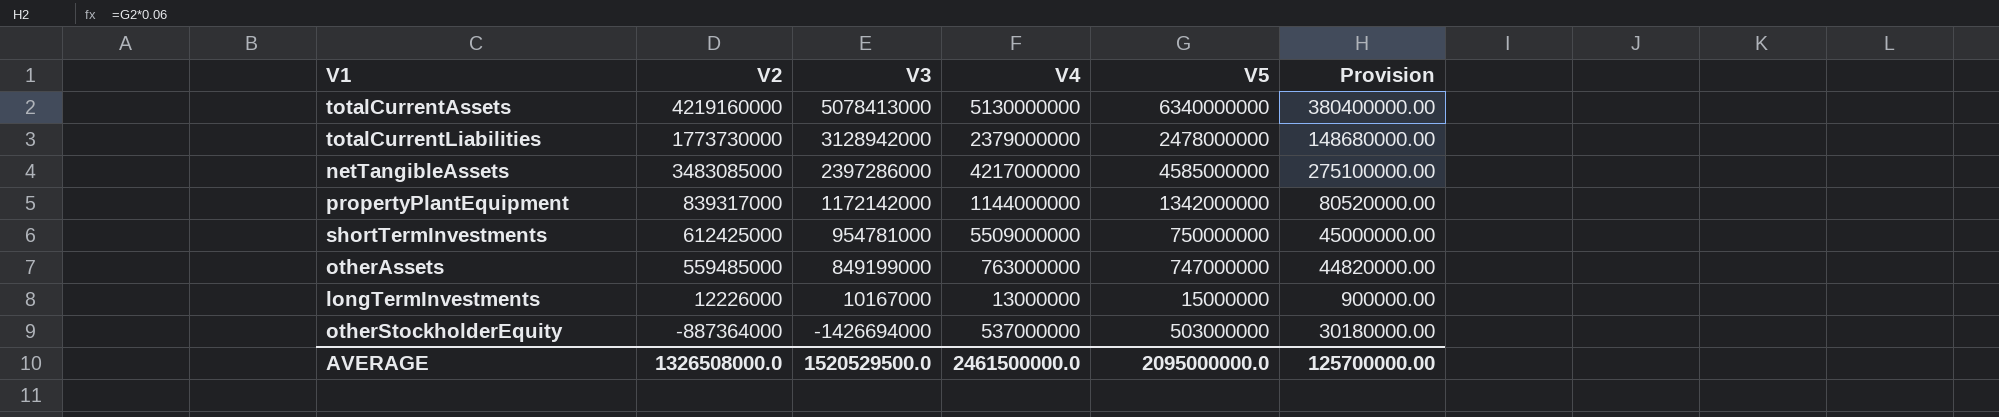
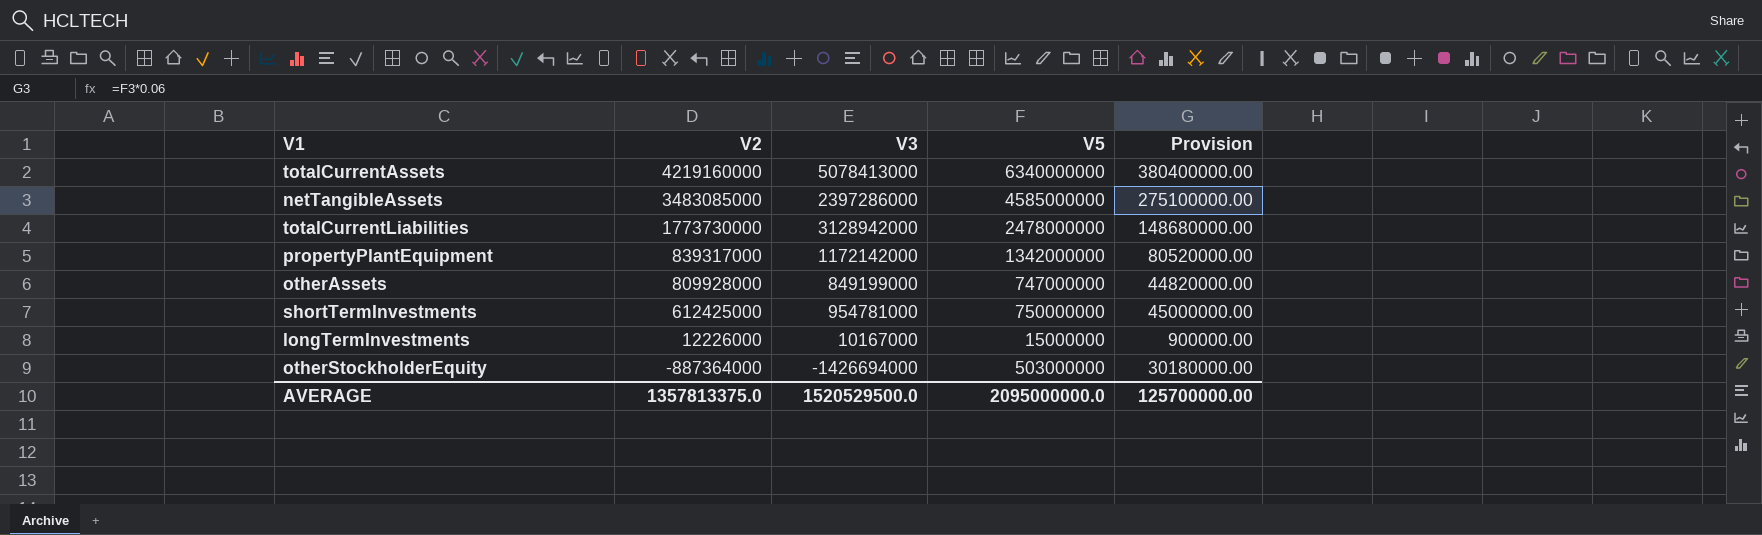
row order: V3 descending -> V2 descending
column V4 | position: 4 -> none
otherAssets | V2: 559485000 -> 809928000
AVERAGE | V2: 1326508000.0 -> 1357813375.0

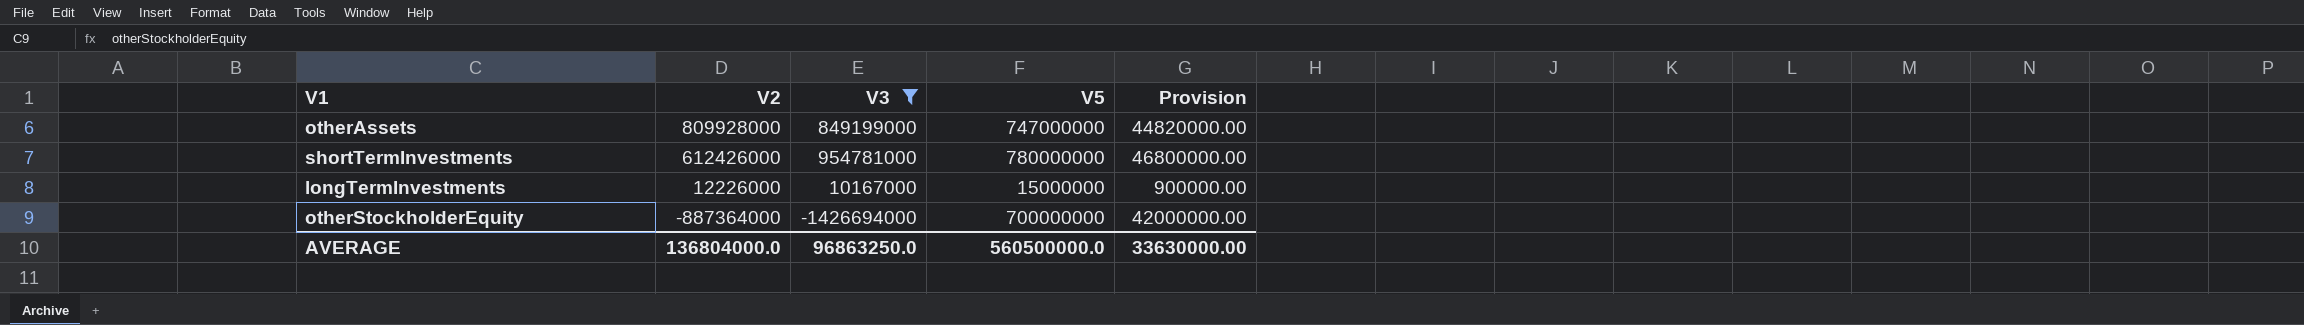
filter: none -> V3 <= 954781000
shortTermInvestments | V2: 612425000 -> 612426000
shortTermInvestments | V5: 750000000 -> 780000000
shortTermInvestments | Provision: 45000000.00 -> 46800000.00
otherStockholderEquity | V5: 503000000 -> 700000000
otherStockholderEquity | Provision: 30180000.00 -> 42000000.00
AVERAGE | V2: 1357813375.0 -> 136804000.0
AVERAGE | V3: 1520529500.0 -> 96863250.0
AVERAGE | V5: 2095000000.0 -> 560500000.0
AVERAGE | Provision: 125700000.00 -> 33630000.00

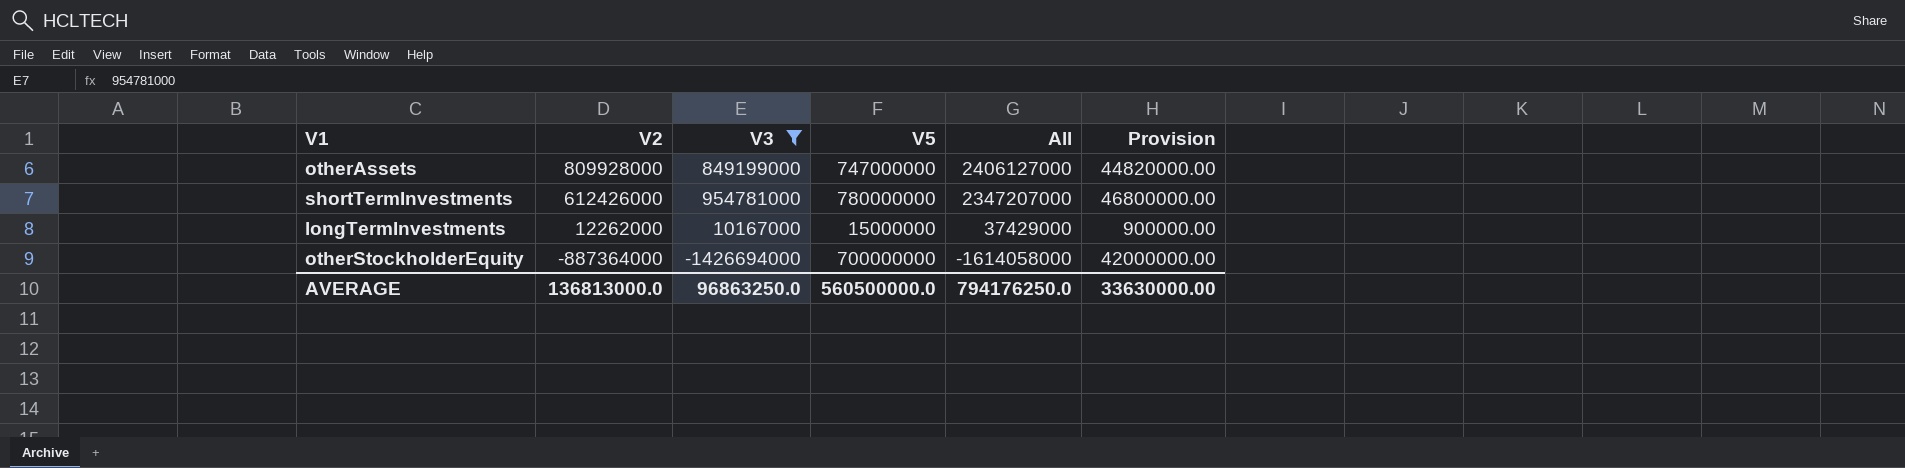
column All | formula: none -> [V2] + [V3] + [V5]
longTermInvestments | V2: 12226000 -> 12262000
AVERAGE | V2: 136804000.0 -> 136813000.0

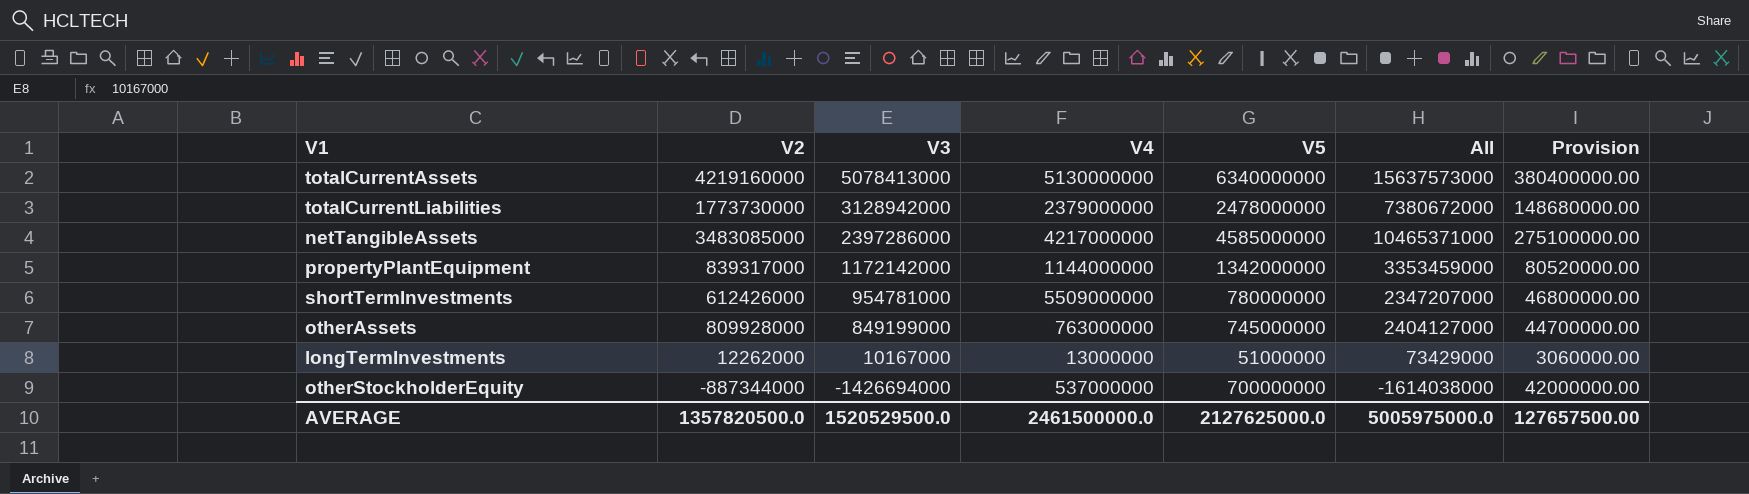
filter: V3 <= 954781000 -> none
row order: V2 descending -> V3 descending
column V4 | position: none -> 4
otherAssets | V5: 747000000 -> 745000000
otherAssets | All: 2406127000 -> 2404127000
otherAssets | Provision: 44820000.00 -> 44700000.00
longTermInvestments | V5: 15000000 -> 51000000
longTermInvestments | All: 37429000 -> 73429000
longTermInvestments | Provision: 900000.00 -> 3060000.00
otherStockholderEquity | V2: -887364000 -> -887344000
otherStockholderEquity | All: -1614058000 -> -1614038000
AVERAGE | V2: 136813000.0 -> 1357820500.0
AVERAGE | V3: 96863250.0 -> 1520529500.0
AVERAGE | V5: 560500000.0 -> 2127625000.0
AVERAGE | All: 794176250.0 -> 5005975000.0
AVERAGE | Provision: 33630000.00 -> 127657500.00

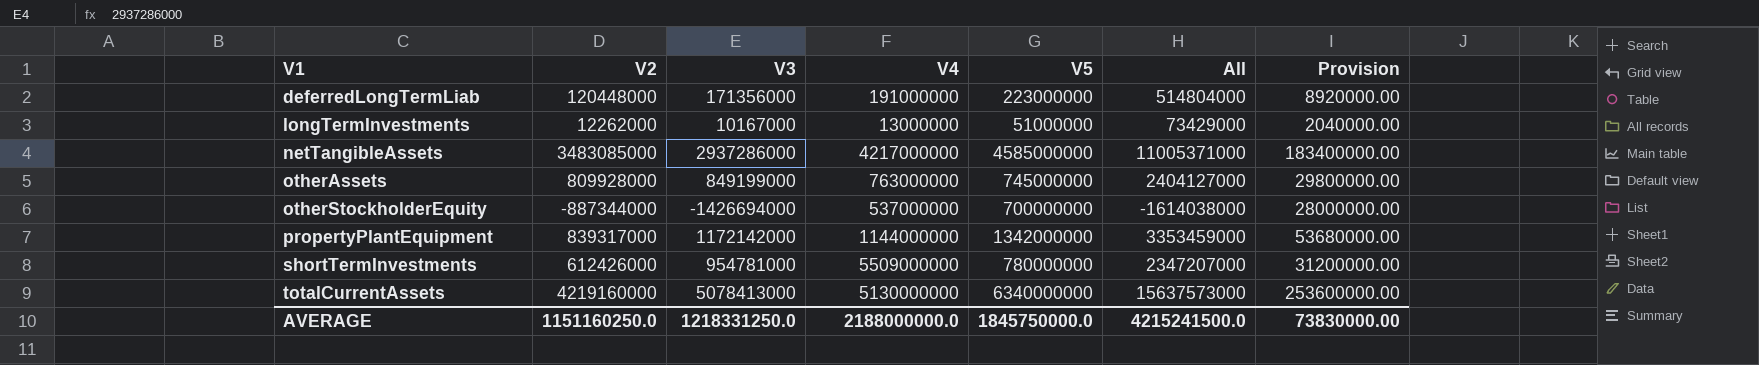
row order: V3 descending -> V1 ascending
column Provision | formula: [V5] * 0.06 -> [V5] * 0.04
row totalCurrentLiabilities: 1773730000 | 3128942000 | 2379000000 | 2478000000 | 7380672000 | 148680000.00 -> none
row deferredLongTermLiab: none -> 120448000 | 171356000 | 191000000 | 223000000 | 514804000 | 8920000.00
netTangibleAssets | V3: 2397286000 -> 2937286000
netTangibleAssets | All: 10465371000 -> 11005371000
AVERAGE | V2: 1357820500.0 -> 1151160250.0
AVERAGE | V3: 1520529500.0 -> 1218331250.0
AVERAGE | V4: 2461500000.0 -> 2188000000.0
AVERAGE | V5: 2127625000.0 -> 1845750000.0
AVERAGE | All: 5005975000.0 -> 4215241500.0
AVERAGE | Provision: 127657500.00 -> 73830000.00

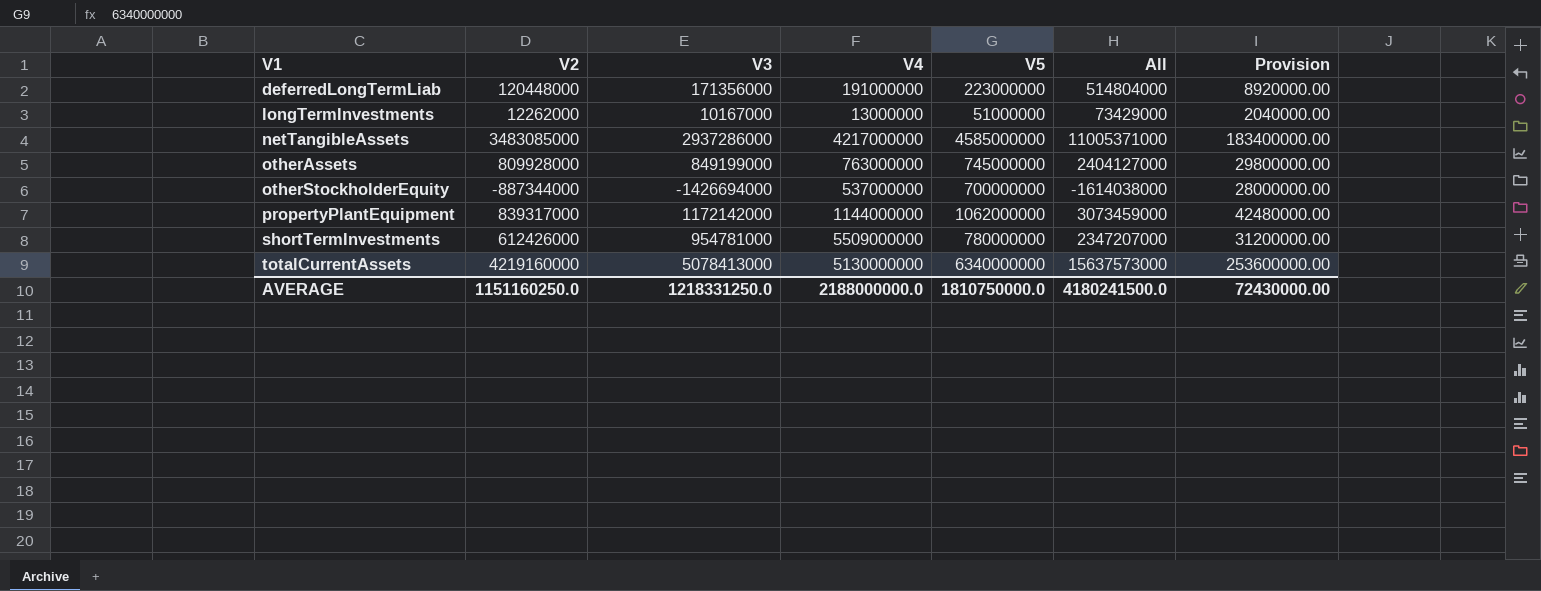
propertyPlantEquipment | V5: 1342000000 -> 1062000000
propertyPlantEquipment | All: 3353459000 -> 3073459000
propertyPlantEquipment | Provision: 53680000.00 -> 42480000.00
AVERAGE | V5: 1845750000.0 -> 1810750000.0
AVERAGE | All: 4215241500.0 -> 4180241500.0
AVERAGE | Provision: 73830000.00 -> 72430000.00

